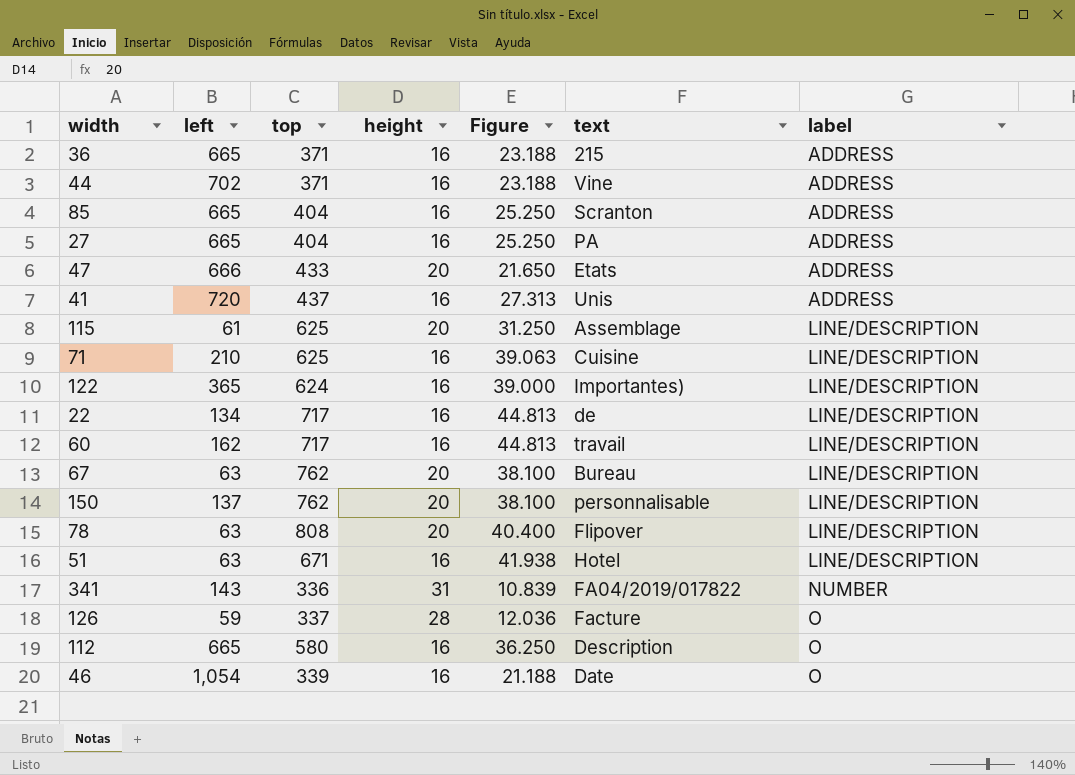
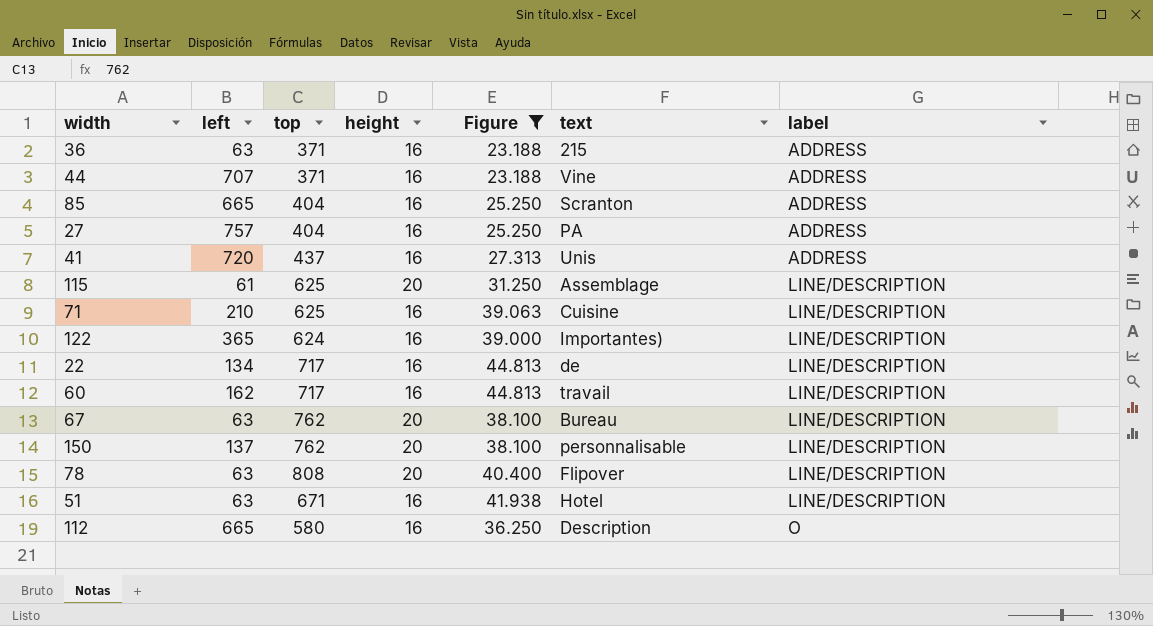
filter: none -> Figure >= 23.188
36 | left: 665 -> 63
44 | left: 702 -> 707
27 | left: 665 -> 757

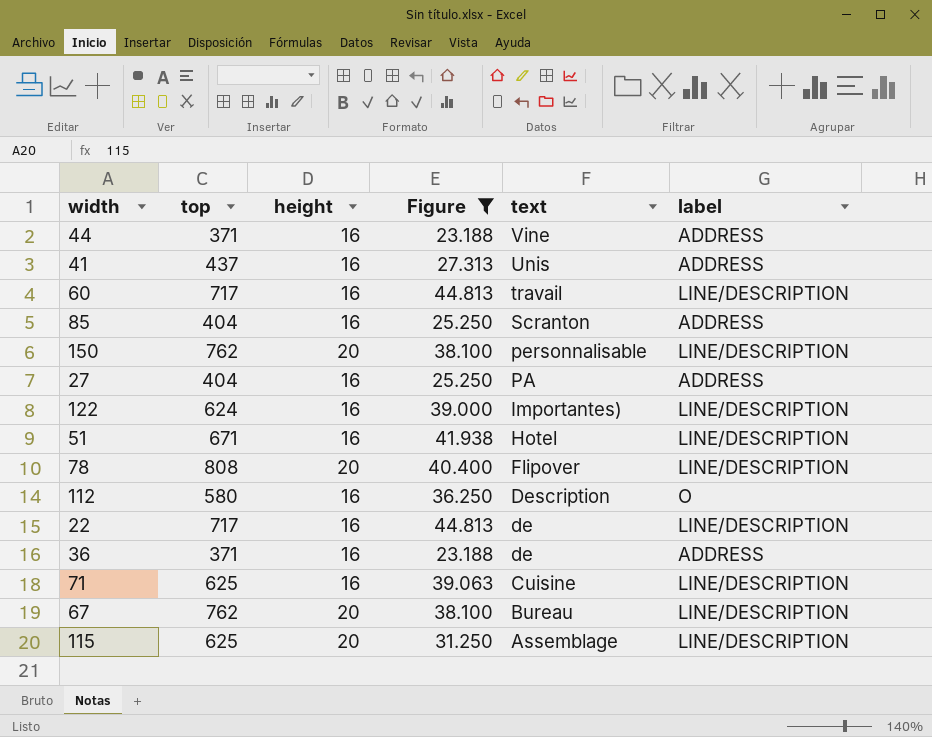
row order: label ascending -> text descending
column left | position: 2 -> none
36 | text: 215 -> de

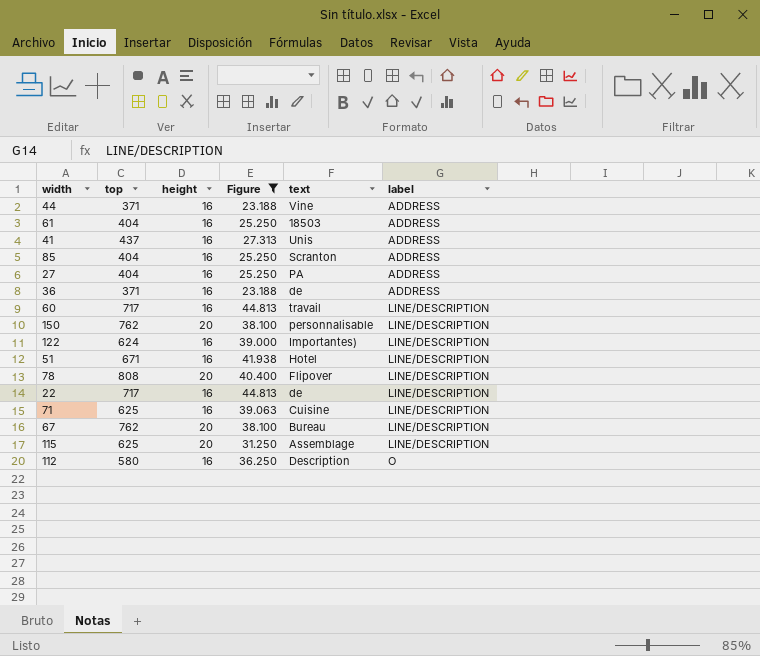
row order: text descending -> label ascending
row 61: none -> 404 | 16 | 25.250 | 18503 | ADDRESS

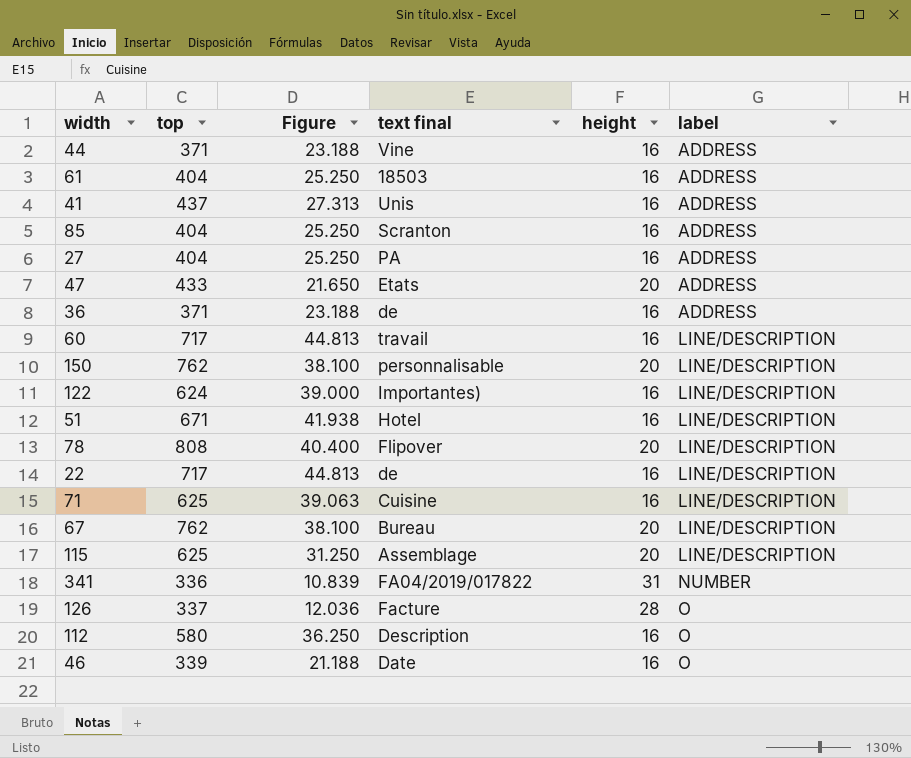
filter: Figure >= 23.188 -> none
column name: text -> text final
column height | position: 3 -> 5

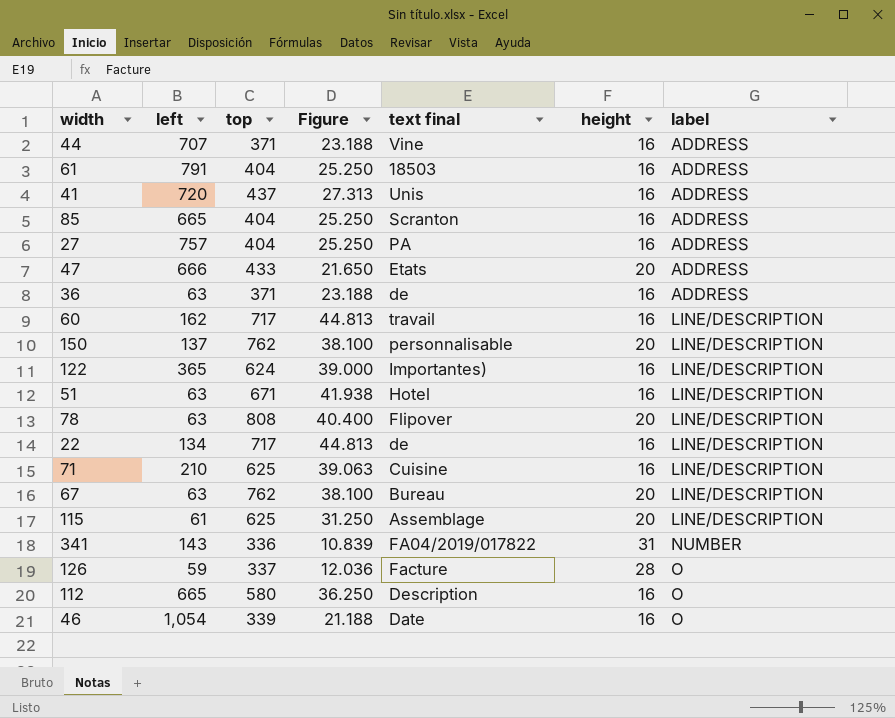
column left | position: none -> 2

